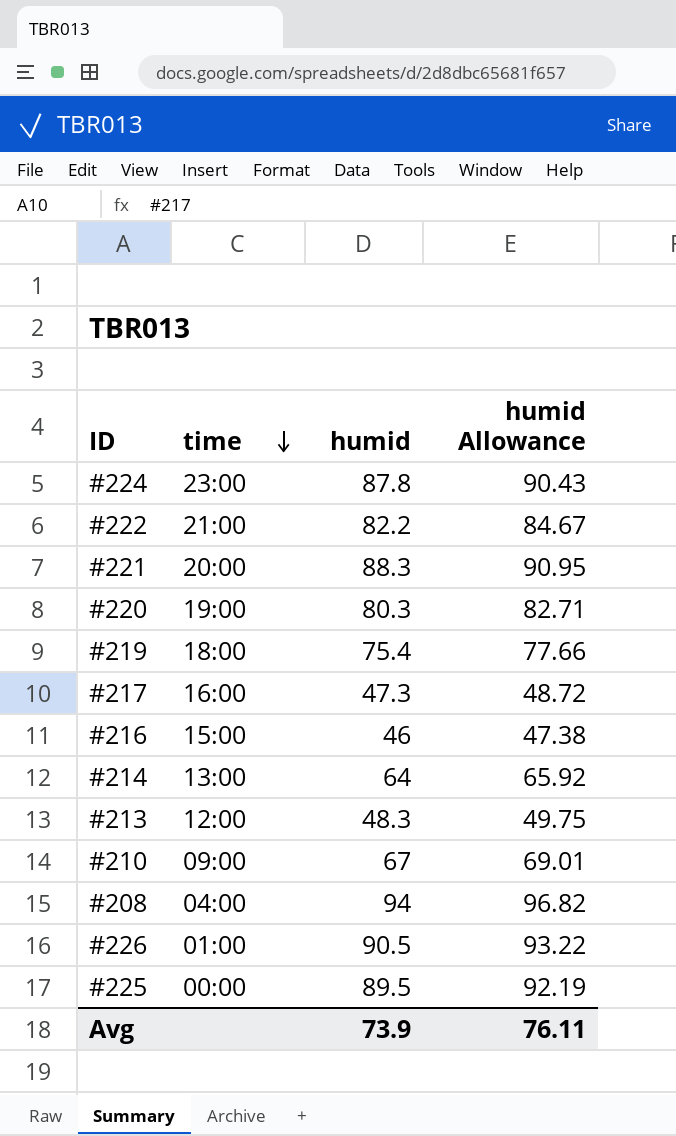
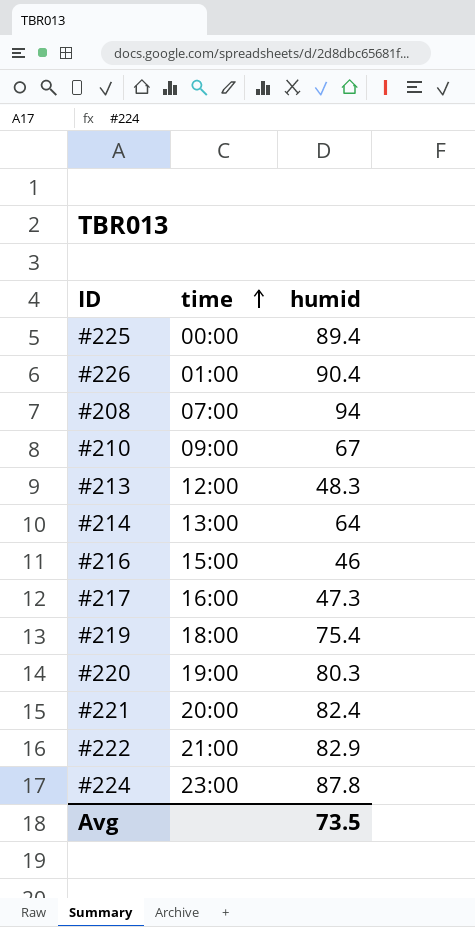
row order: time descending -> time ascending
column humid Allowance | formula: [humid] * 1.03 -> none
#225 | humid: 89.5 -> 89.4
#226 | humid: 90.5 -> 90.4
#208 | time: 04:00 -> 07:00
#221 | humid: 88.3 -> 82.4
#222 | humid: 82.2 -> 82.9
Avg | humid: 73.9 -> 73.5

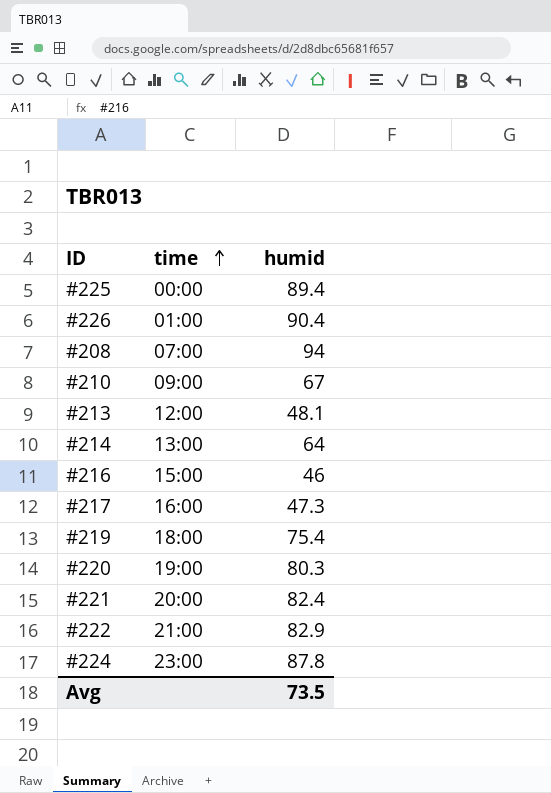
#213 | humid: 48.3 -> 48.1

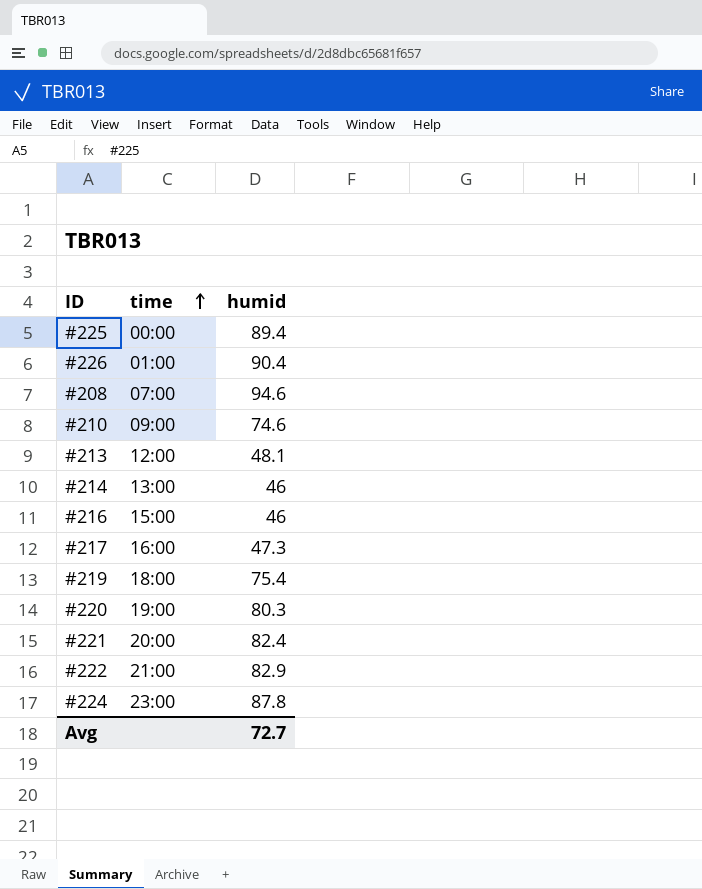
#208 | humid: 94 -> 94.6
#210 | humid: 67 -> 74.6
#214 | humid: 64 -> 46
Avg | humid: 73.5 -> 72.7

